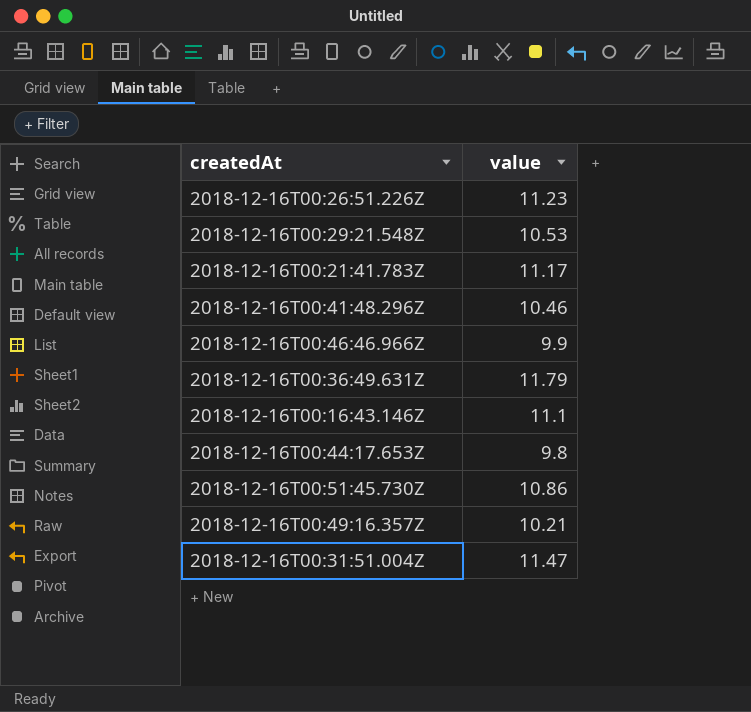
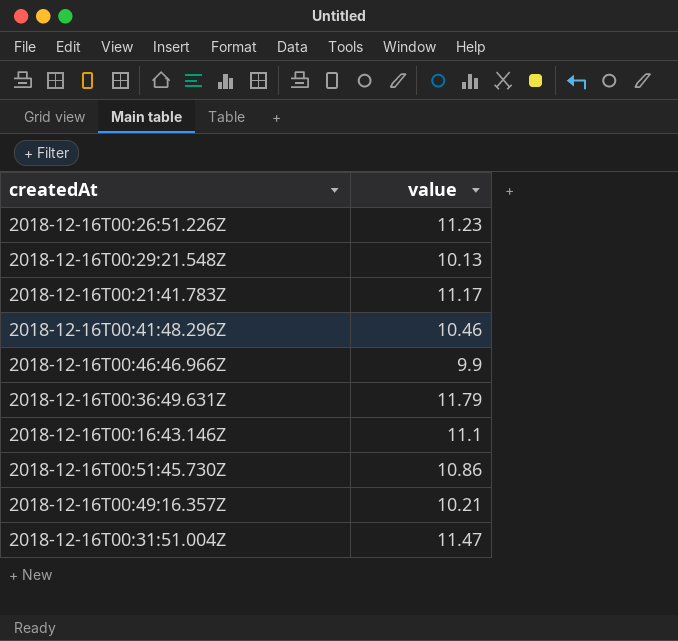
row 2018-12-16T00:44:17.653Z: 9.8 -> none
2018-12-16T00:29:21.548Z | value: 10.53 -> 10.13

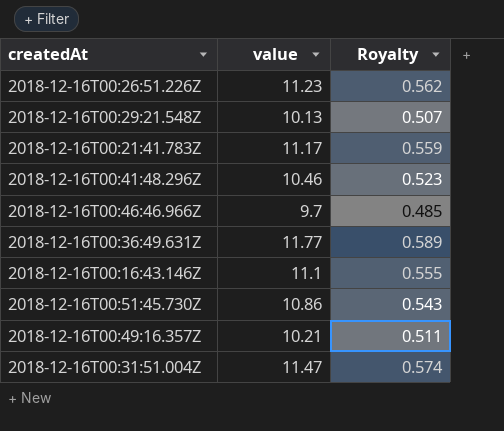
column Royalty | formula: none -> [value] * 0.05
2018-12-16T00:46:46.966Z | value: 9.9 -> 9.7
2018-12-16T00:36:49.631Z | value: 11.79 -> 11.77

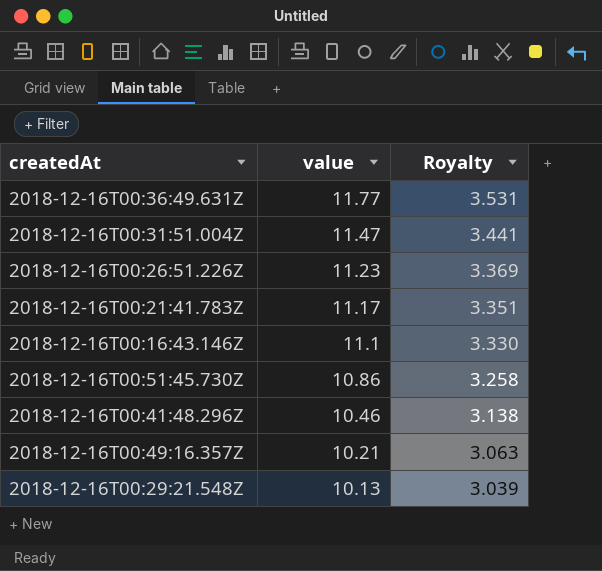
row order: none -> value descending
column Royalty | formula: [value] * 0.05 -> [value] * 0.3
row 2018-12-16T00:46:46.966Z: 9.7 | 0.485 -> none

